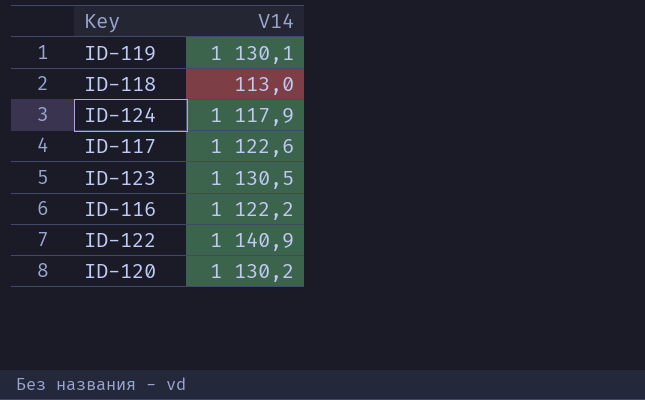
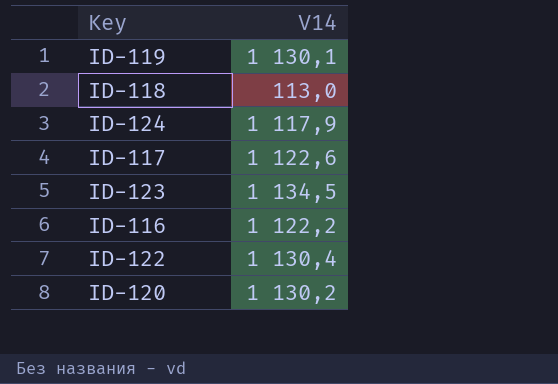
ID-123 | V14: 1 130,5 -> 1 134,5
ID-122 | V14: 1 140,9 -> 1 130,4

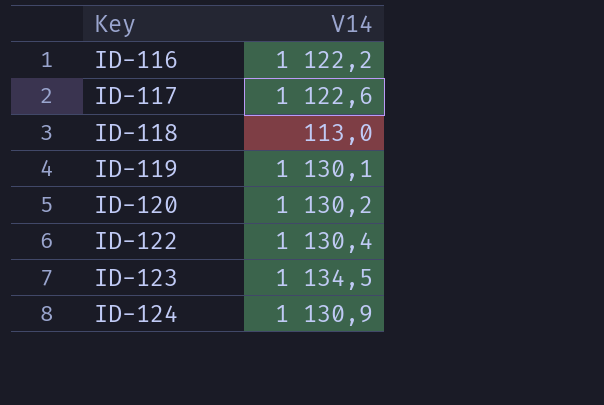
row order: none -> Key ascending
ID-124 | V14: 1 117,9 -> 1 130,9

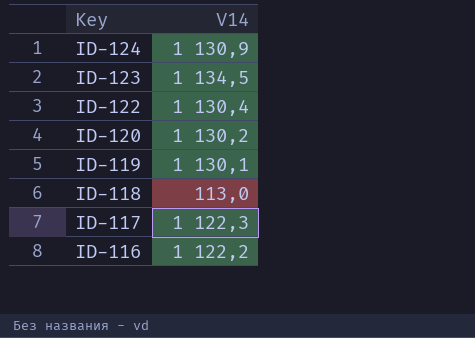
row order: Key ascending -> Key descending
ID-117 | V14: 1 122,6 -> 1 122,3

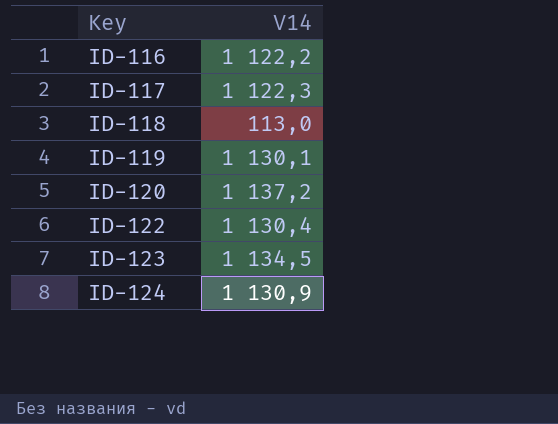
row order: Key descending -> Key ascending
ID-120 | V14: 1 130,2 -> 1 137,2

